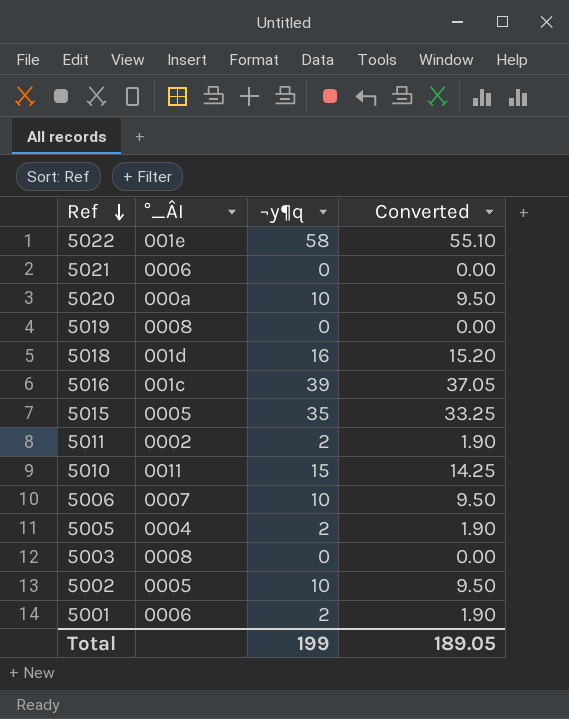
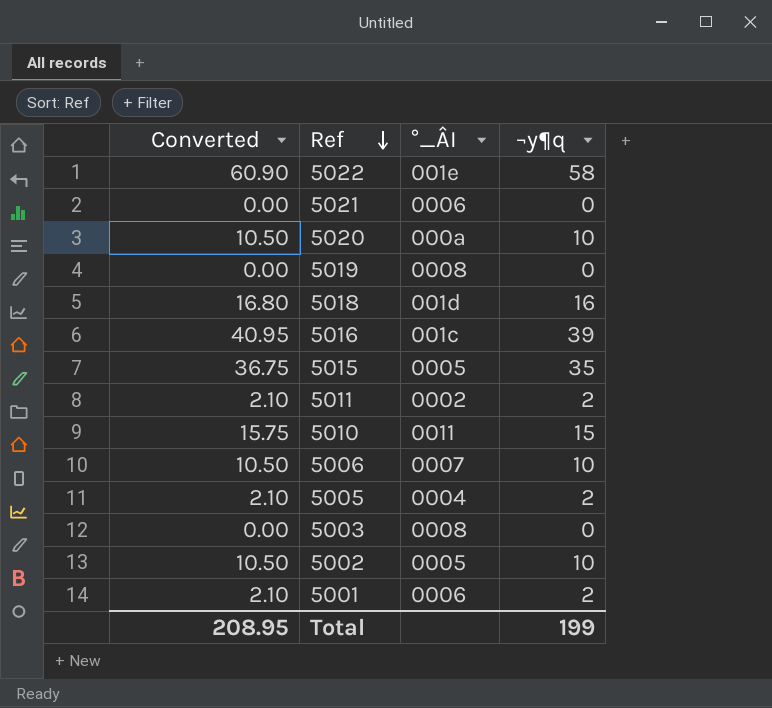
column Converted | formula: [¬y¶q] * 0.95 -> [¬y¶q] * 1.05
column Converted | position: 4 -> 1
Total | Converted: 189.05 -> 208.95

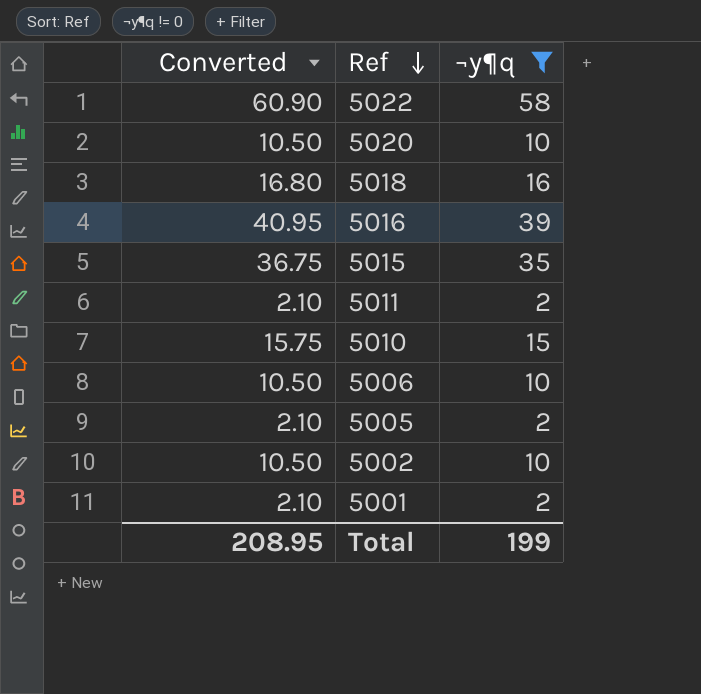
filter: none -> ¬y¶q != 0
column °_ÂI | position: 3 -> none

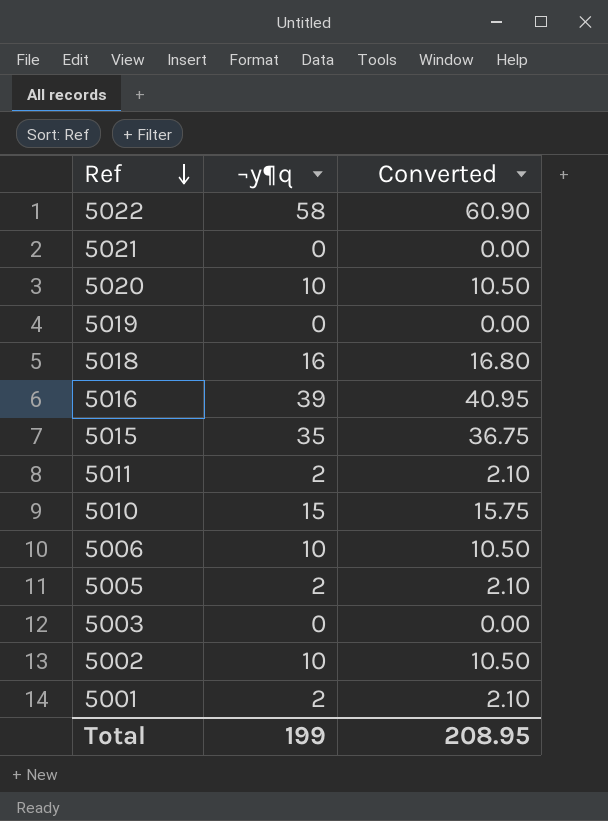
filter: ¬y¶q != 0 -> none
column Converted | position: 1 -> 3

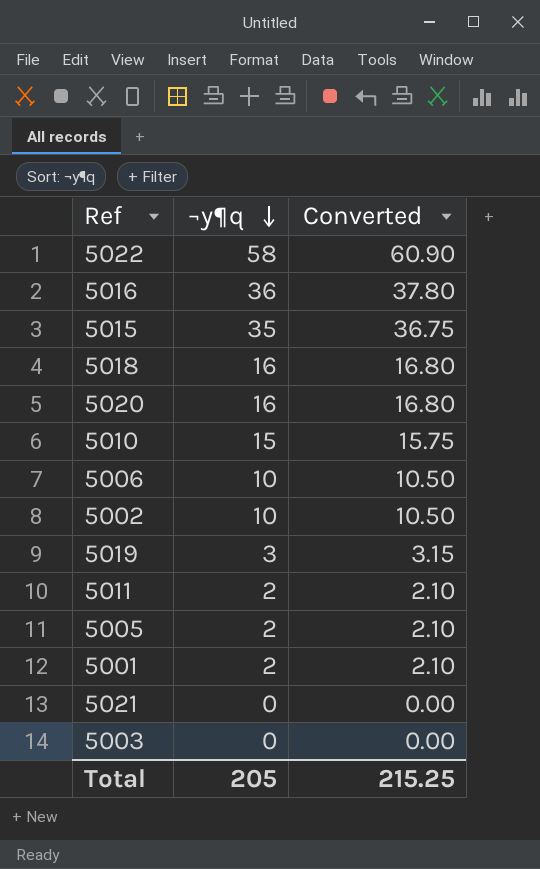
row order: Ref descending -> ¬y¶q descending
5016 | ¬y¶q: 39 -> 36
5016 | Converted: 40.95 -> 37.80
5020 | ¬y¶q: 10 -> 16
5020 | Converted: 10.50 -> 16.80
5019 | ¬y¶q: 0 -> 3
5019 | Converted: 0.00 -> 3.15
Total | ¬y¶q: 199 -> 205
Total | Converted: 208.95 -> 215.25

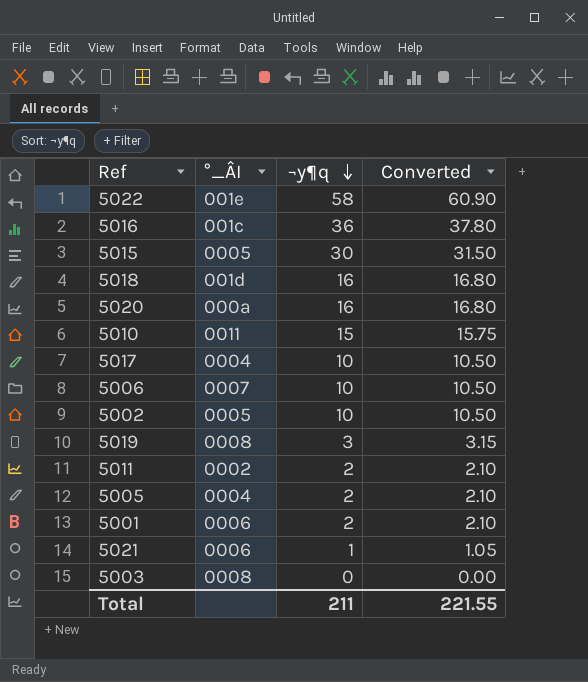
column °_ÂI | position: none -> 2
5015 | ¬y¶q: 35 -> 30
5015 | Converted: 36.75 -> 31.50
row 5017: none -> 0004 | 10 | 10.50
5021 | ¬y¶q: 0 -> 1
5021 | Converted: 0.00 -> 1.05
Total | ¬y¶q: 205 -> 211
Total | Converted: 215.25 -> 221.55

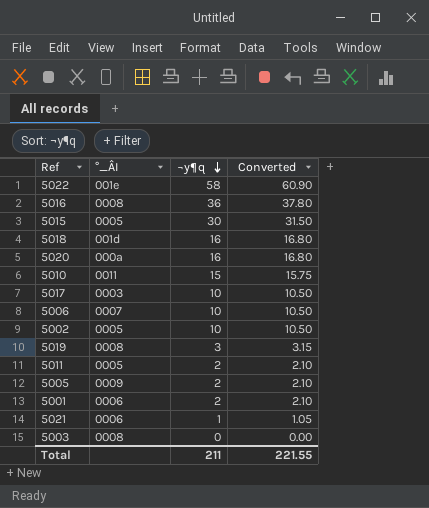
5016 | °_ÂI: 001c -> 0008
5017 | °_ÂI: 0004 -> 0003
5011 | °_ÂI: 0002 -> 0005
5005 | °_ÂI: 0004 -> 0009

